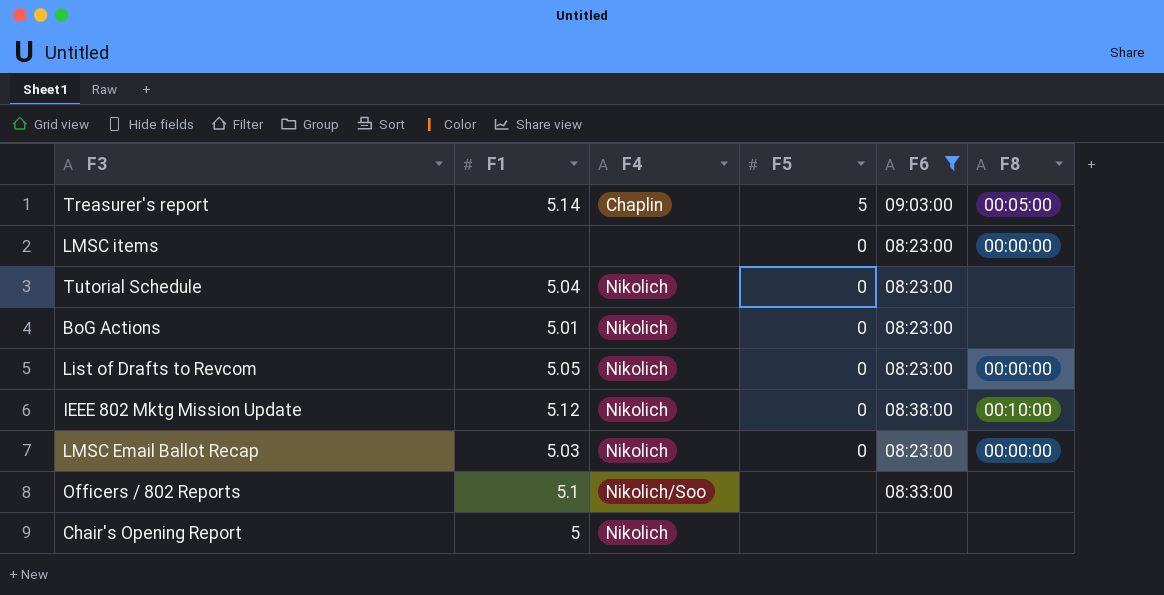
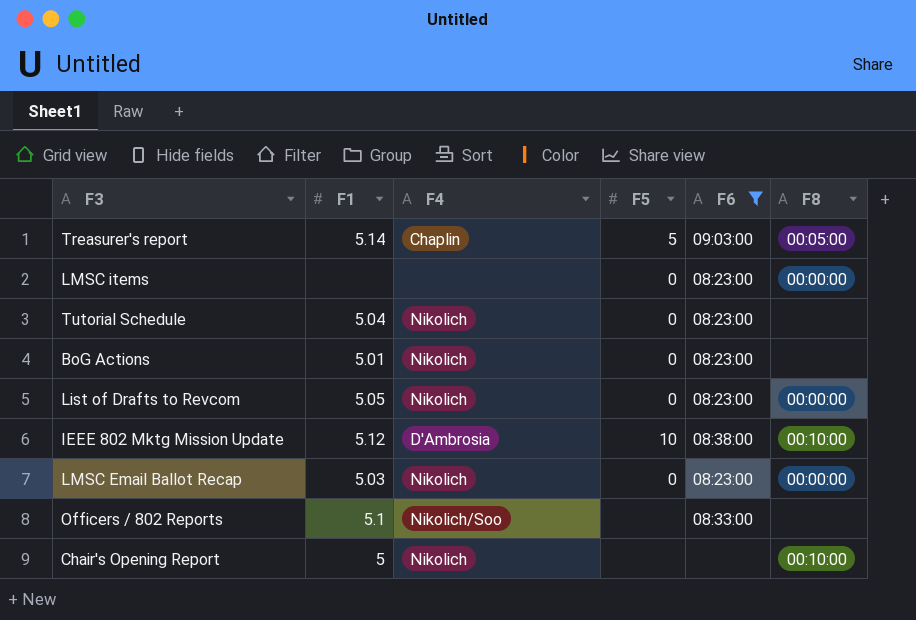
IEEE 802 Mktg Mission Update | F4: Nikolich -> D'Ambrosia
IEEE 802 Mktg Mission Update | F5: 0 -> 10
Chair's Opening Report | F8: none -> 00:10:00

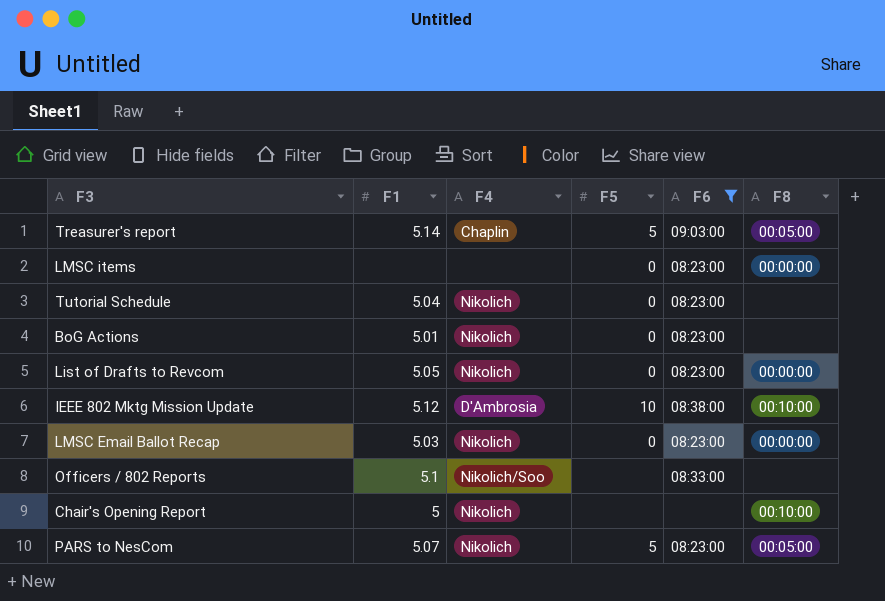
row PARS to NesCom: none -> 5.07 | Nikolich | 5 | 08:23:00 | 00:05:00

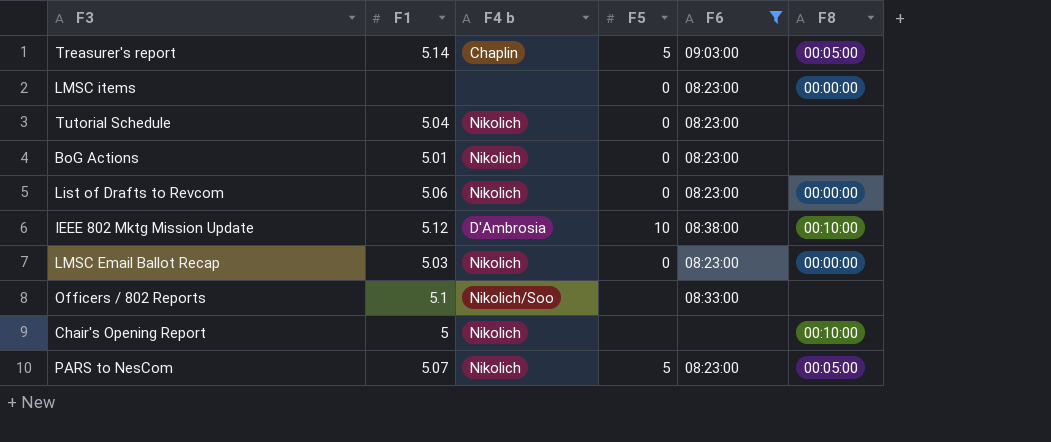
column name: F4 -> F4 b
List of Drafts to Revcom | F1: 5.05 -> 5.06

